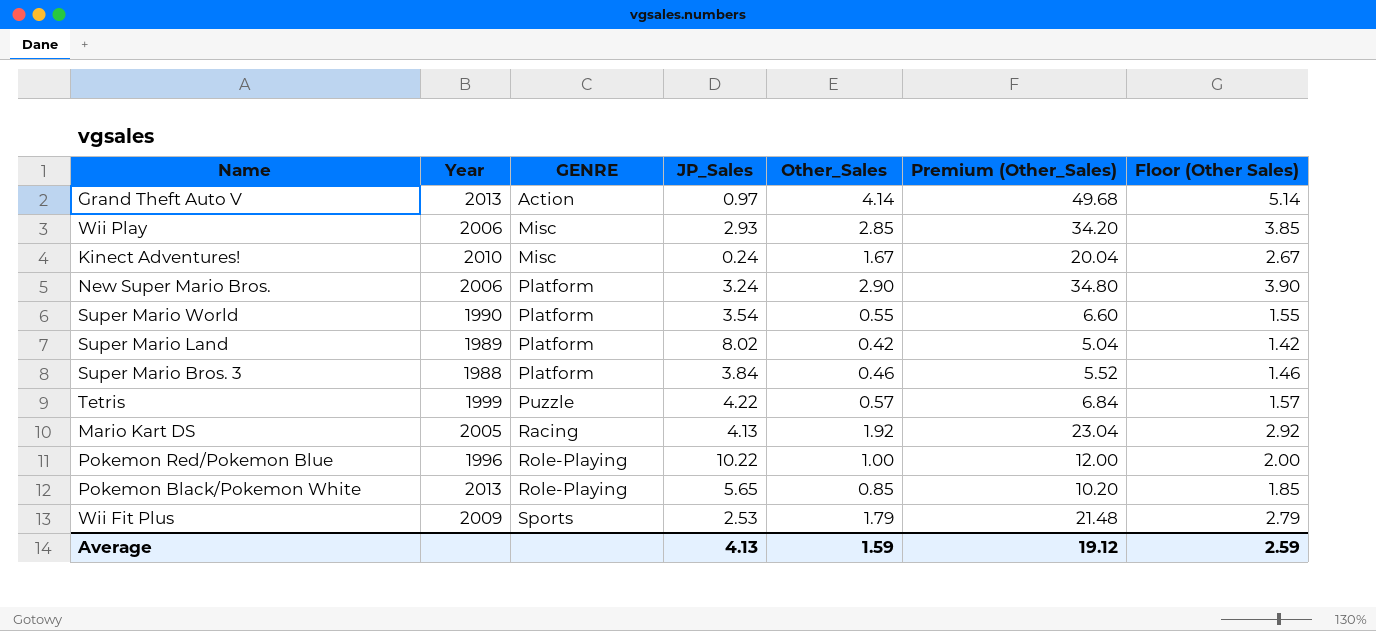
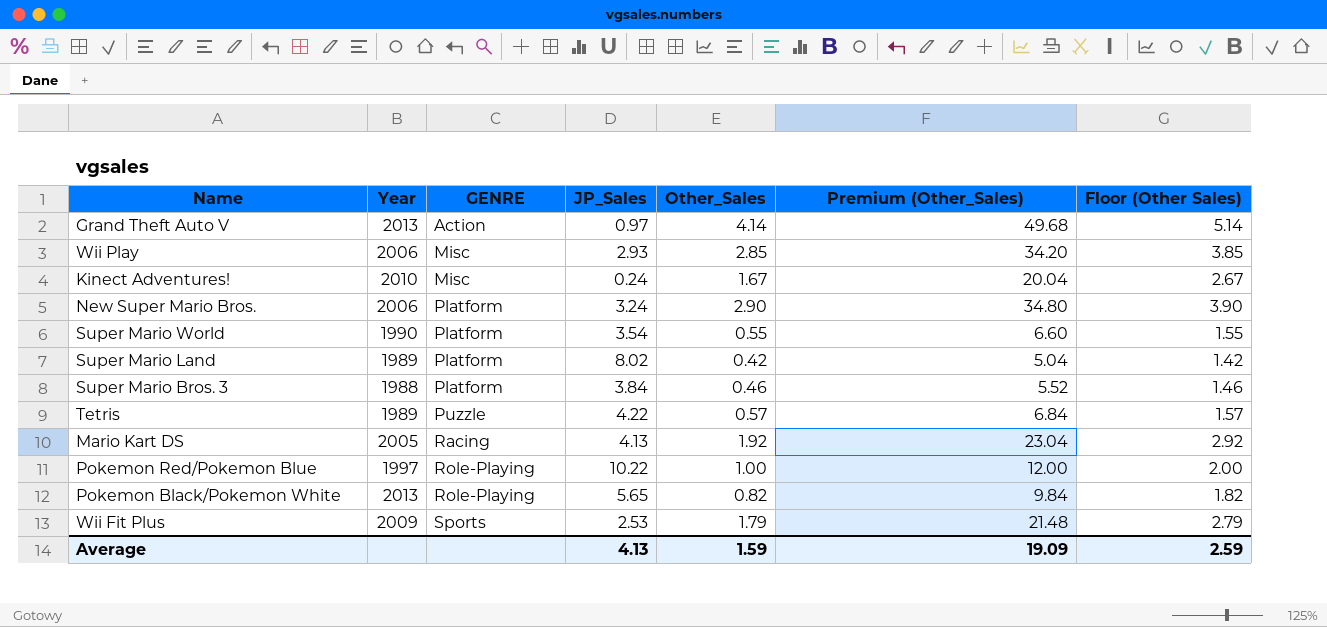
Tetris | Year: 1999 -> 1989
Pokemon Red/Pokemon Blue | Year: 1996 -> 1997
Pokemon Black/Pokemon White | Other_Sales: 0.85 -> 0.82
Pokemon Black/Pokemon White | Premium (Other_Sales): 10.20 -> 9.84
Pokemon Black/Pokemon White | Floor (Other Sales): 1.85 -> 1.82
Average | Premium (Other_Sales): 19.12 -> 19.09

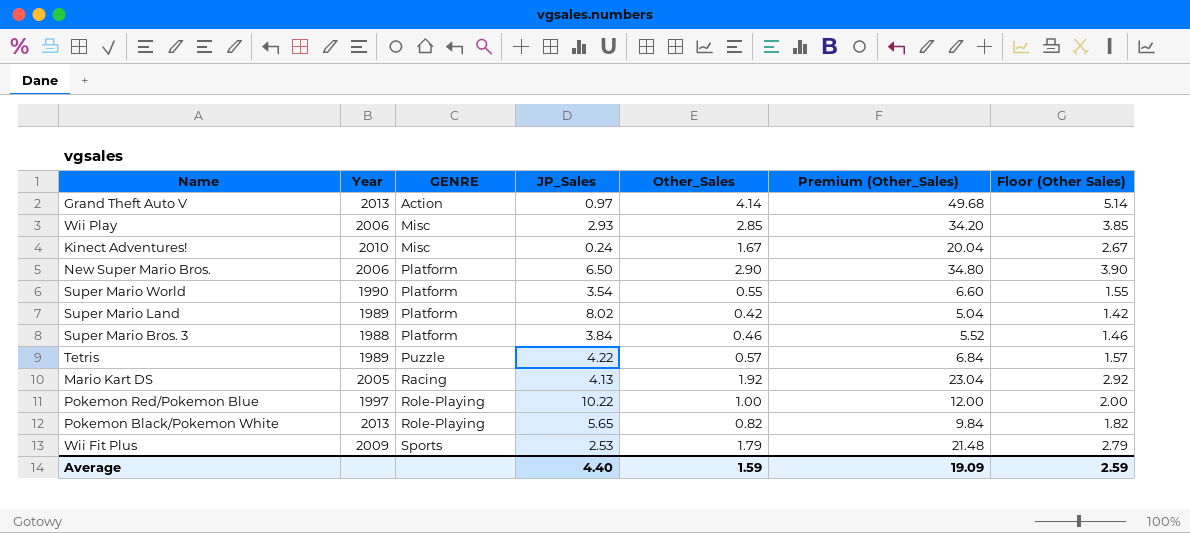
New Super Mario Bros. | JP_Sales: 3.24 -> 6.50
Average | JP_Sales: 4.13 -> 4.40

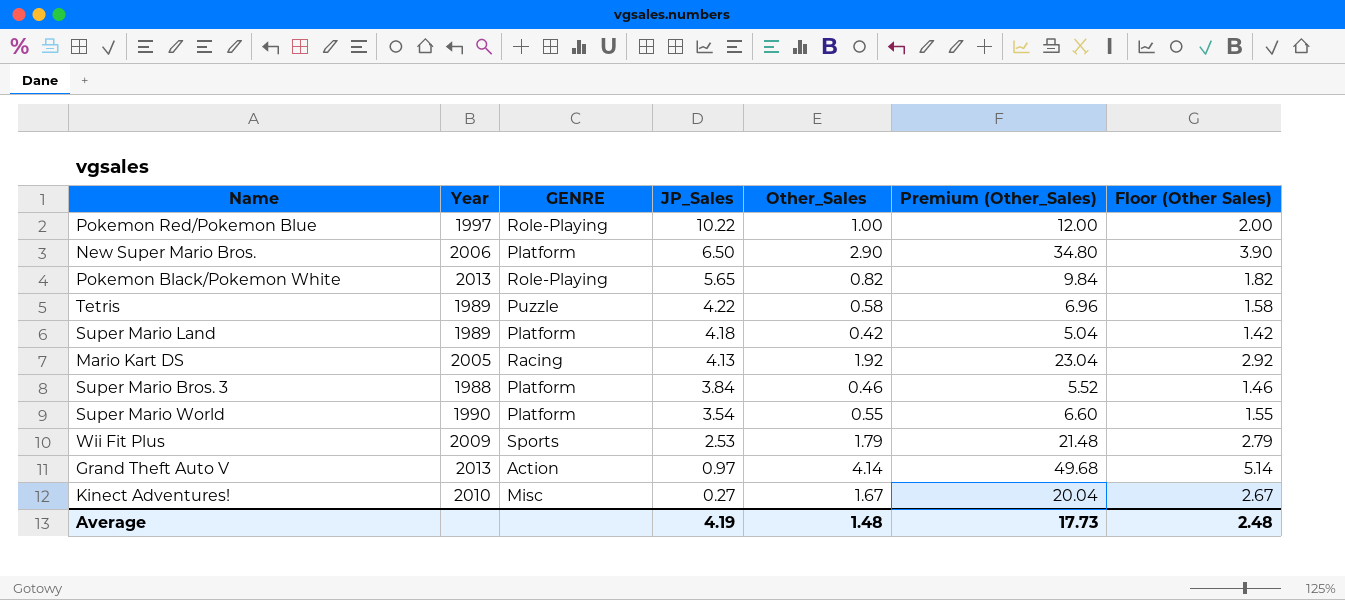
row order: GENRE ascending -> JP_Sales descending
row Wii Play: 2006 | Misc | 2.93 | 2.85 | 34.20 | 3.85 -> none
Tetris | Other_Sales: 0.57 -> 0.58
Tetris | Premium (Other_Sales): 6.84 -> 6.96
Tetris | Floor (Other Sales): 1.57 -> 1.58
Super Mario Land | JP_Sales: 8.02 -> 4.18
Kinect Adventures! | JP_Sales: 0.24 -> 0.27
Average | JP_Sales: 4.40 -> 4.19
Average | Other_Sales: 1.59 -> 1.48
Average | Premium (Other_Sales): 19.09 -> 17.73
Average | Floor (Other Sales): 2.59 -> 2.48

